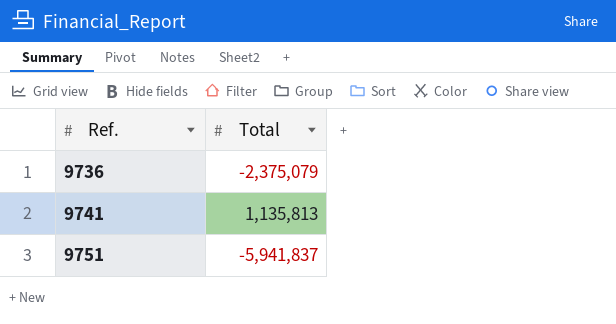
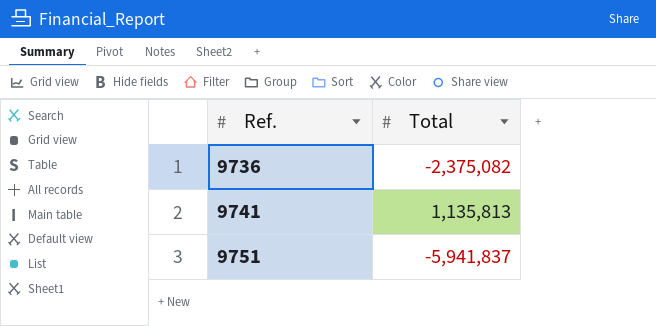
9736 | Total: -2,375,079 -> -2,375,082

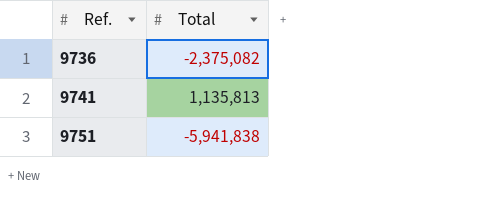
9751 | Total: -5,941,837 -> -5,941,838

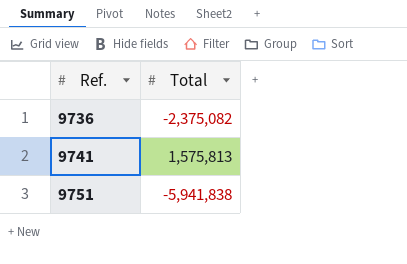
9741 | Total: 1,135,813 -> 1,575,813

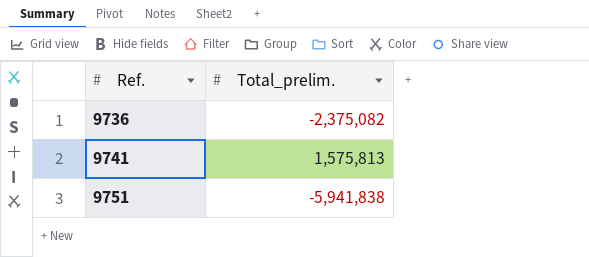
column name: Total -> Total_prelim.

